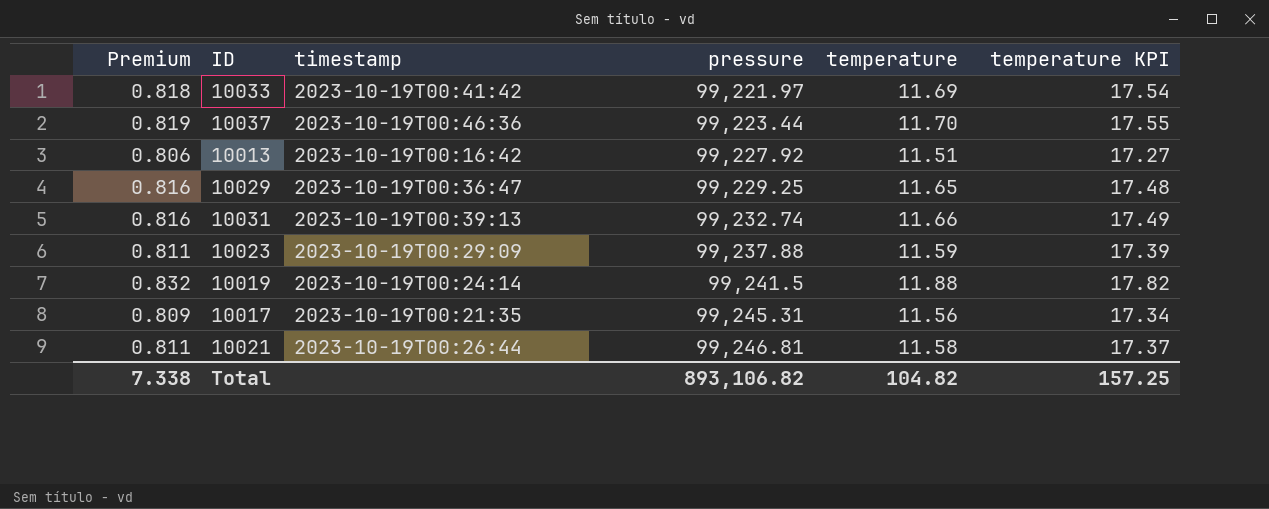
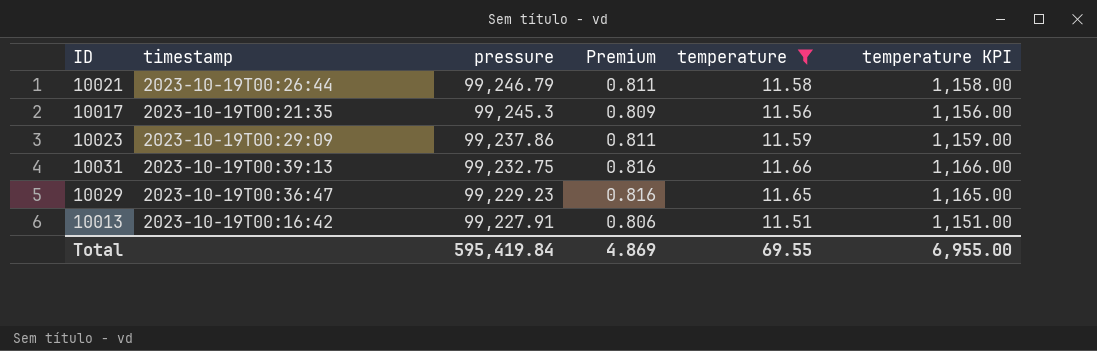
filter: none -> temperature <= 11.66
row order: pressure ascending -> pressure descending
column Premium | position: 1 -> 4
column temperature KPI | formula: [temperature] * 1.5 -> [temperature] * 100
10021 | pressure: 99,246.81 -> 99,246.79
10017 | pressure: 99,245.31 -> 99,245.3
10023 | pressure: 99,237.88 -> 99,237.86
10031 | pressure: 99,232.74 -> 99,232.75
10029 | pressure: 99,229.25 -> 99,229.23
10013 | pressure: 99,227.92 -> 99,227.91
Total | pressure: 893,106.82 -> 595,419.84
Total | Premium: 7.338 -> 4.869
Total | temperature: 104.82 -> 69.55
Total | temperature KPI: 157.25 -> 6,955.00

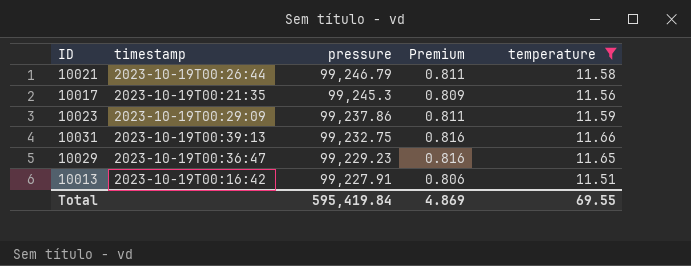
column temperature KPI | formula: [temperature] * 100 -> none

